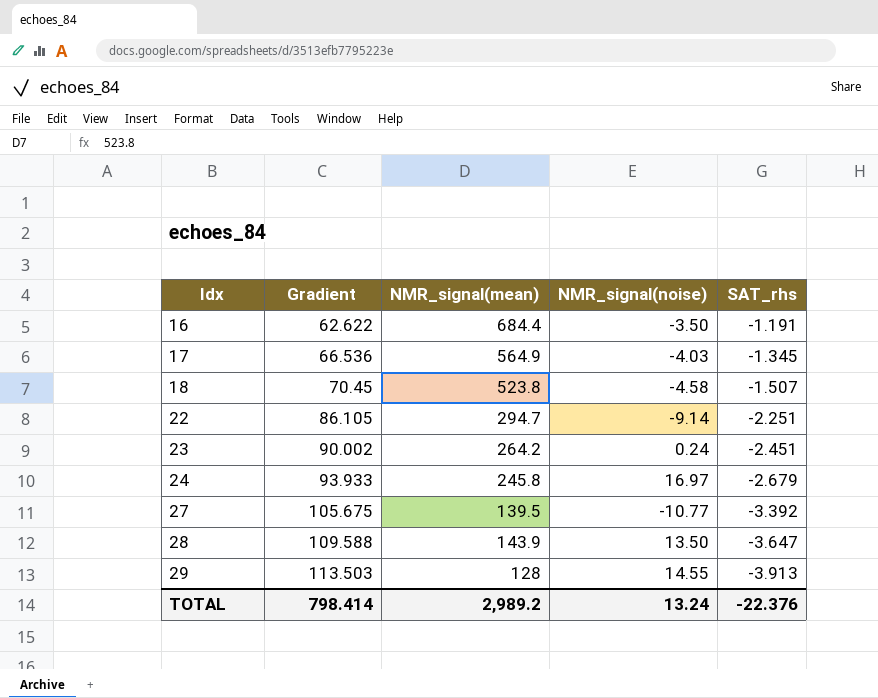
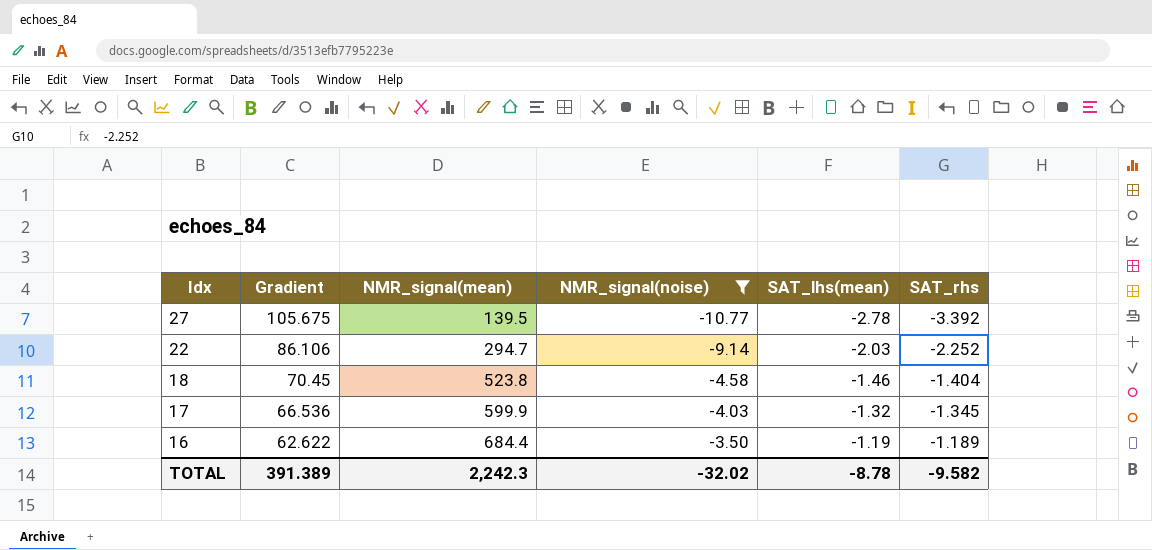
filter: none -> NMR_signal(noise) <= -3.50
row order: Idx ascending -> Idx descending
column SAT_lhs(mean) | position: none -> 5
22 | Gradient: 86.105 -> 86.106
22 | SAT_rhs: -2.251 -> -2.252
18 | SAT_rhs: -1.507 -> -1.404
17 | NMR_signal(mean): 564.9 -> 599.9
16 | SAT_rhs: -1.191 -> -1.189
TOTAL | Gradient: 798.414 -> 391.389
TOTAL | NMR_signal(mean): 2,989.2 -> 2,242.3
TOTAL | NMR_signal(noise): 13.24 -> -32.02
TOTAL | SAT_rhs: -22.376 -> -9.582

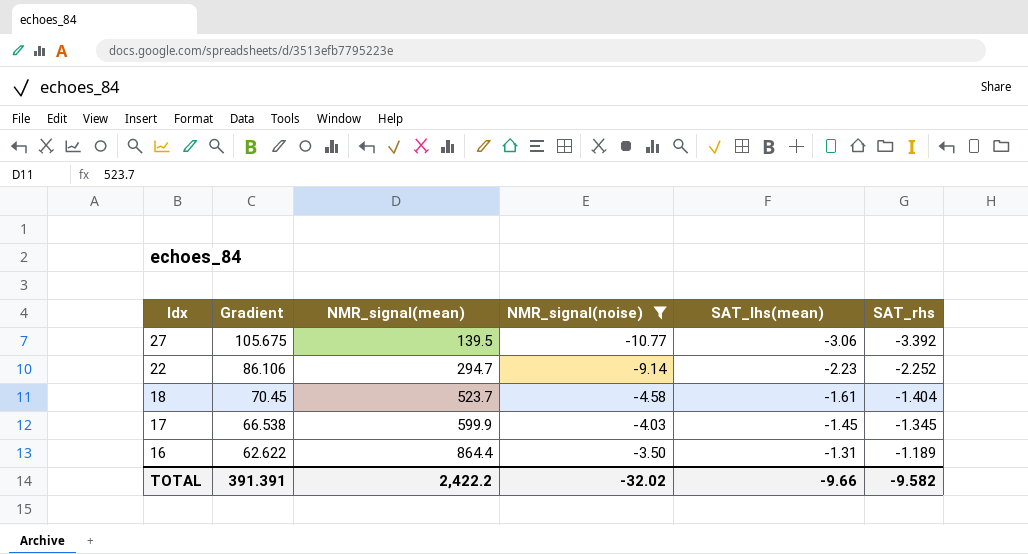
27 | SAT_lhs(mean): -2.78 -> -3.06
22 | SAT_lhs(mean): -2.03 -> -2.23
18 | NMR_signal(mean): 523.8 -> 523.7
18 | SAT_lhs(mean): -1.46 -> -1.61
17 | Gradient: 66.536 -> 66.538
17 | SAT_lhs(mean): -1.32 -> -1.45
16 | NMR_signal(mean): 684.4 -> 864.4
16 | SAT_lhs(mean): -1.19 -> -1.31
TOTAL | Gradient: 391.389 -> 391.391
TOTAL | NMR_signal(mean): 2,242.3 -> 2,422.2
TOTAL | SAT_lhs(mean): -8.78 -> -9.66

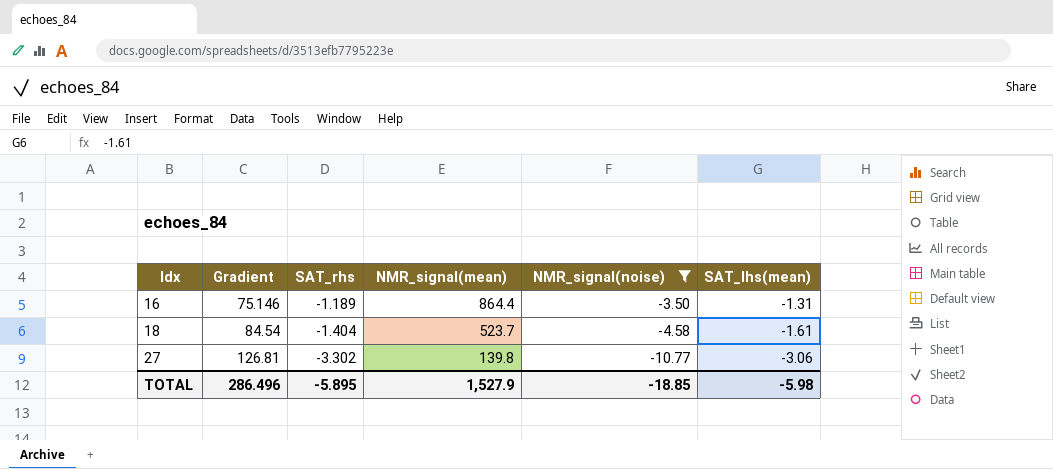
row order: Idx descending -> Idx ascending
column SAT_rhs | position: 6 -> 3
row 22: 86.106 | 294.7 | -9.14 | -2.23 | -2.252 -> none
row 17: 66.538 | 599.9 | -4.03 | -1.45 | -1.345 -> none
16 | Gradient: 62.622 -> 75.146
18 | Gradient: 70.45 -> 84.54
27 | Gradient: 105.675 -> 126.81
27 | SAT_rhs: -3.392 -> -3.302
27 | NMR_signal(mean): 139.5 -> 139.8
TOTAL | Gradient: 391.391 -> 286.496
TOTAL | SAT_rhs: -9.582 -> -5.895
TOTAL | NMR_signal(mean): 2,422.2 -> 1,527.9
TOTAL | NMR_signal(noise): -32.02 -> -18.85
TOTAL | SAT_lhs(mean): -9.66 -> -5.98

